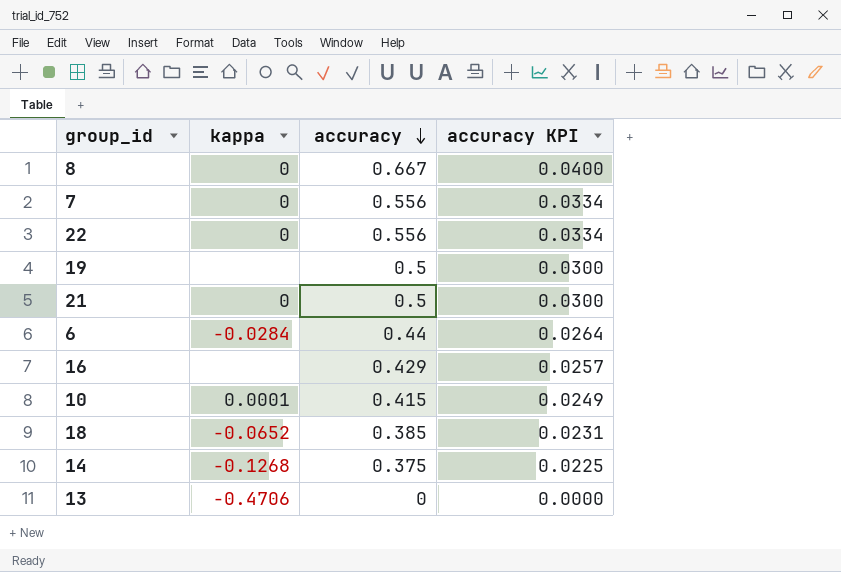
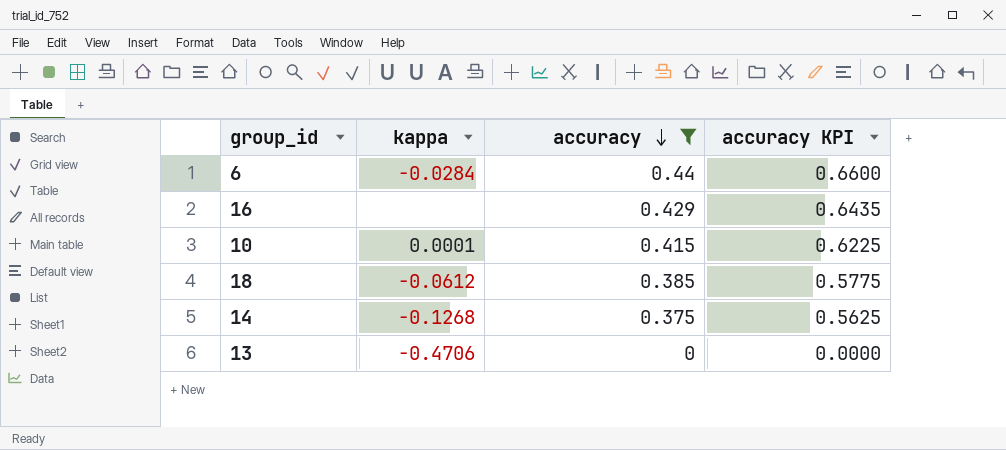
filter: none -> accuracy <= 0.44
column accuracy KPI | formula: [accuracy] * 0.06 -> [accuracy] * 1.5
18 | kappa: -0.0652 -> -0.0612

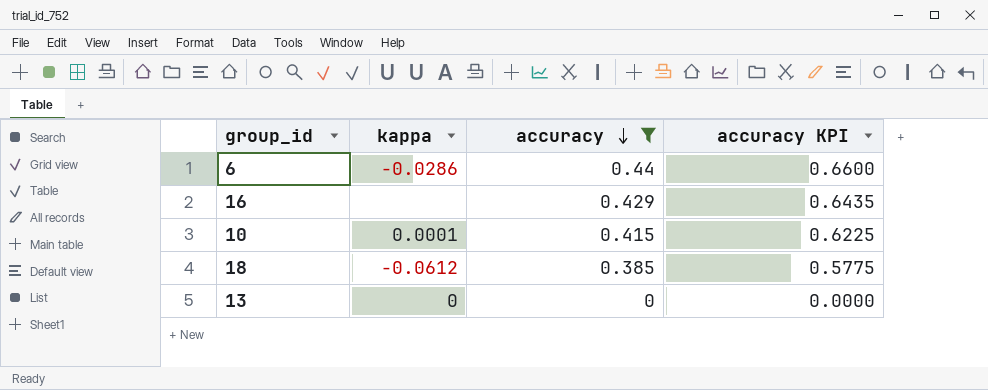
row 14: -0.1268 | 0.375 | 0.5625 -> none
6 | kappa: -0.0284 -> -0.0286
13 | kappa: -0.4706 -> 0

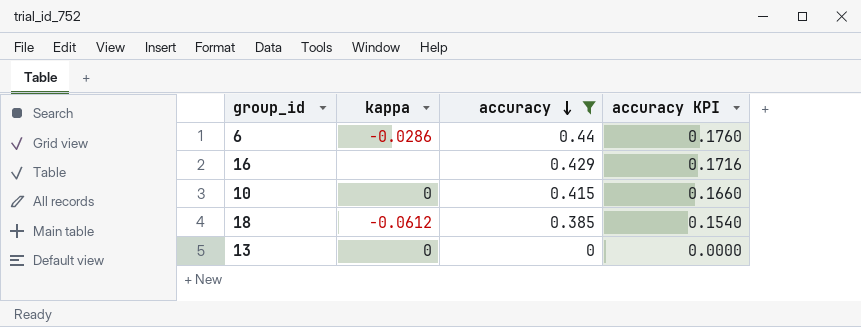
column accuracy KPI | formula: [accuracy] * 1.5 -> [accuracy] * 0.4
10 | kappa: 0.0001 -> 0

